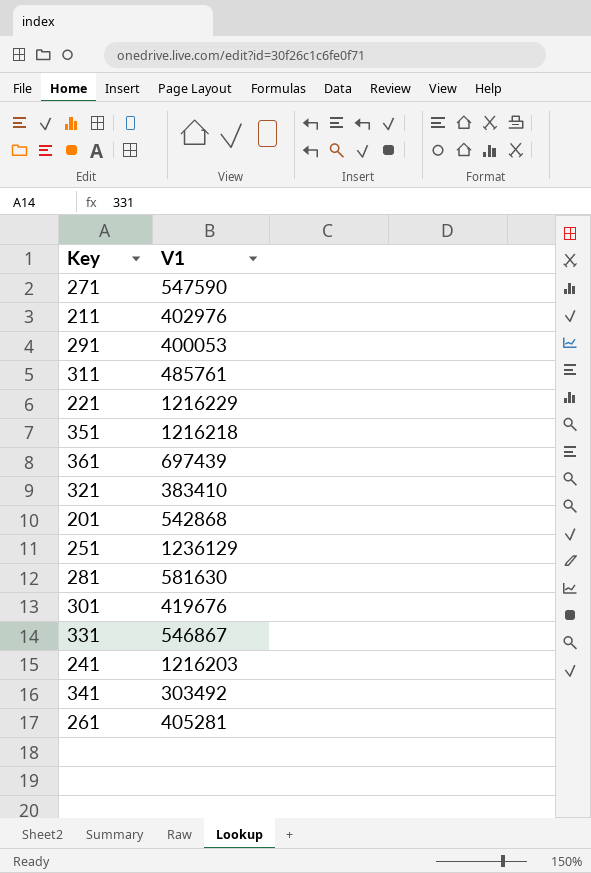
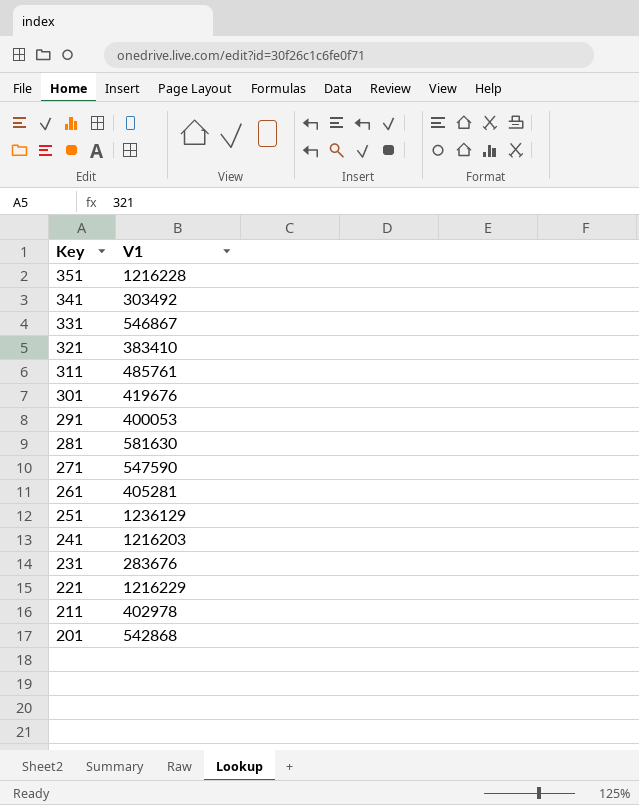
row order: none -> Key descending
row 361: 697439 -> none
351 | V1: 1216218 -> 1216228
row 231: none -> 283676
211 | V1: 402976 -> 402978

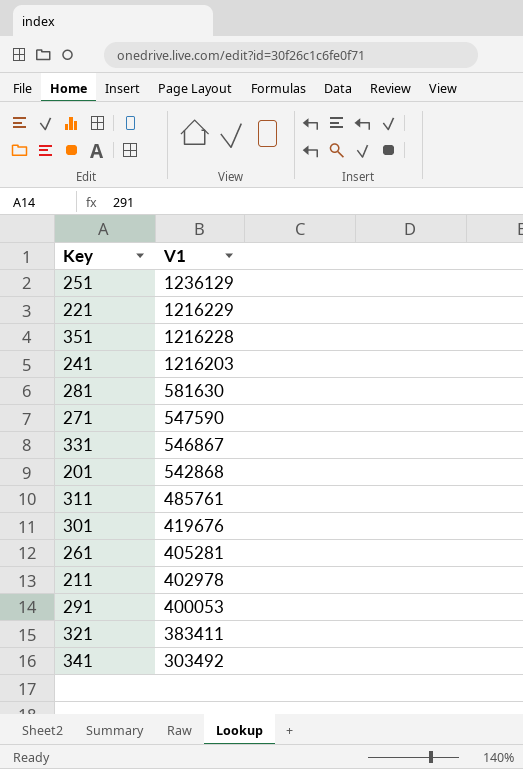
row order: Key descending -> V1 descending
row 231: 283676 -> none
321 | V1: 383410 -> 383411

